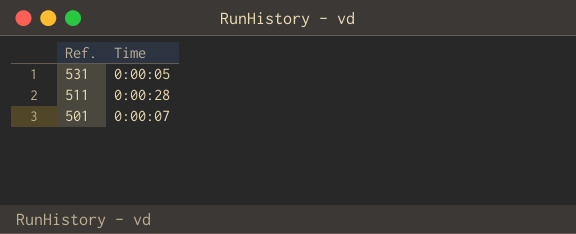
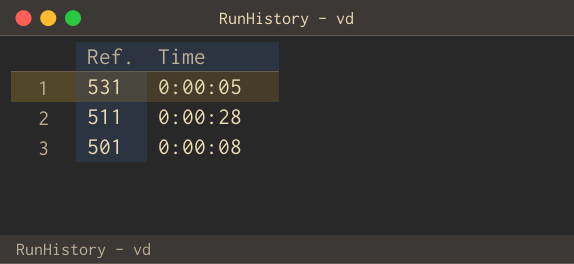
501 | Time: 0:00:07 -> 0:00:08

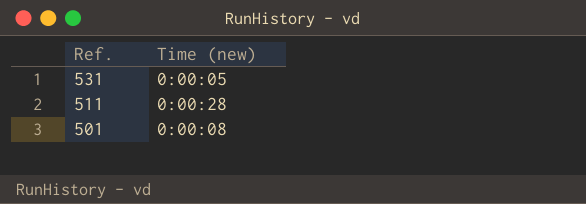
column name: Time -> Time (new)

